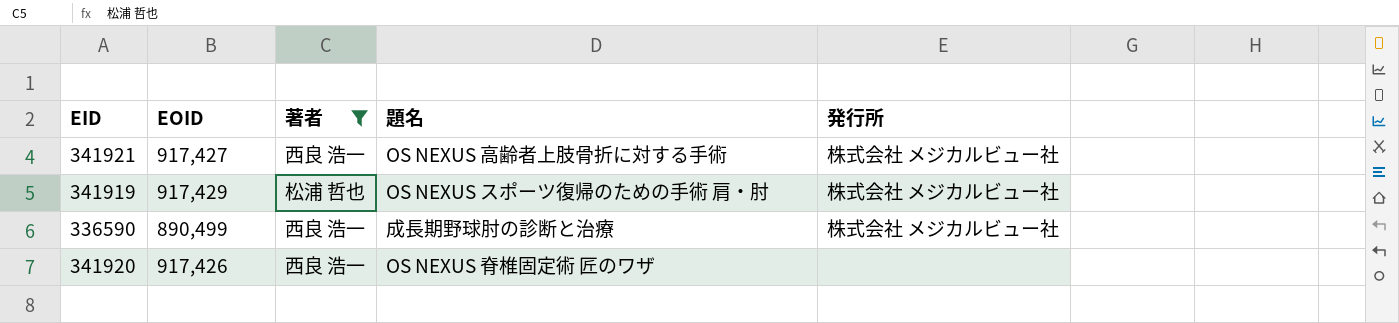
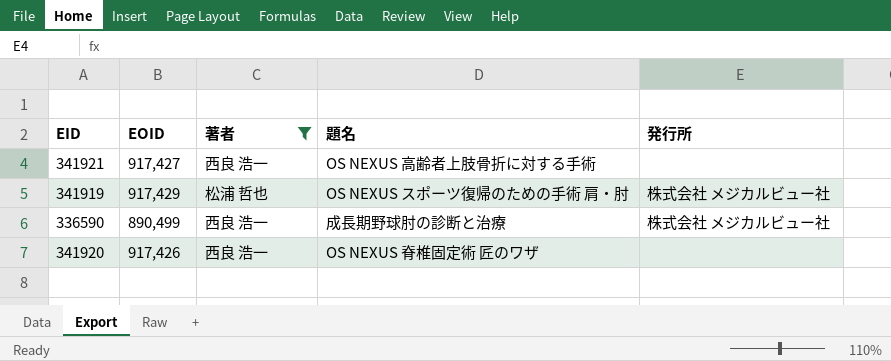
341921 | 発行所: 株式会社 メジカルビュー社 -> none

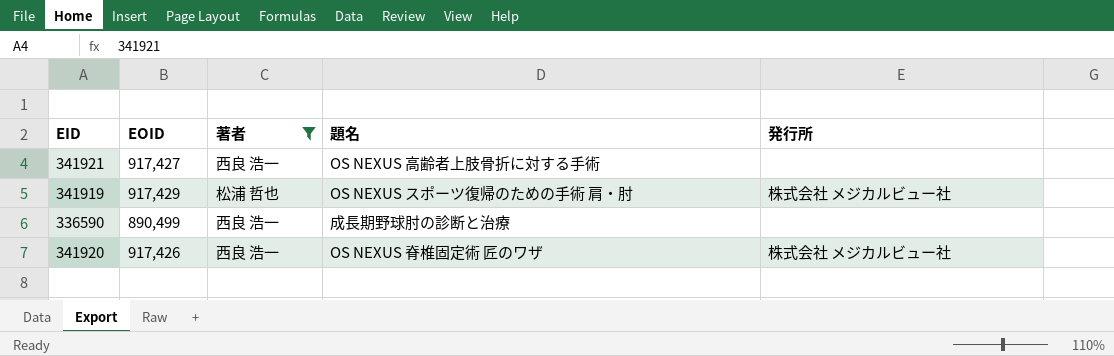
336590 | 発行所: 株式会社 メジカルビュー社 -> none
341920 | 発行所: none -> 株式会社 メジカルビュー社

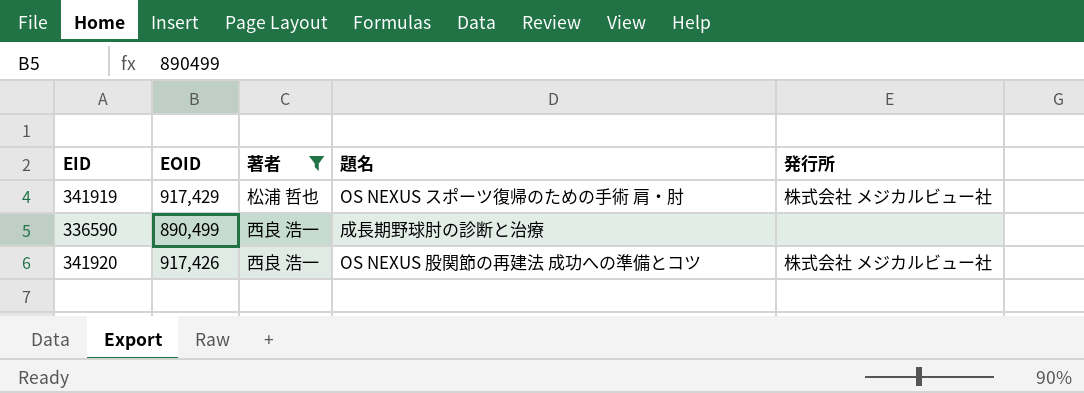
row 341921: 917,427 | 西良 浩一 | OS NEXUS 高齢者上肢骨折に対する手術 | none -> none
341920 | 題名: OS NEXUS 脊椎固定術 匠のワザ -> OS NEXUS 股関節の再建法 成功への準備とコツ

